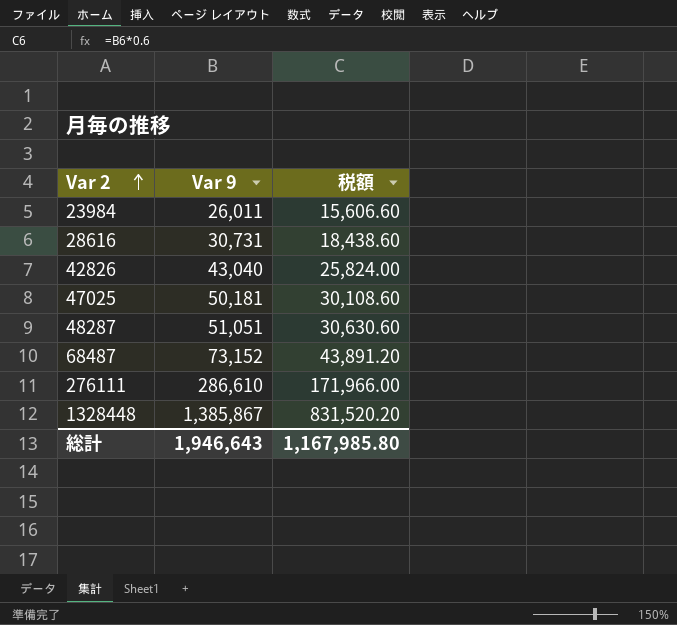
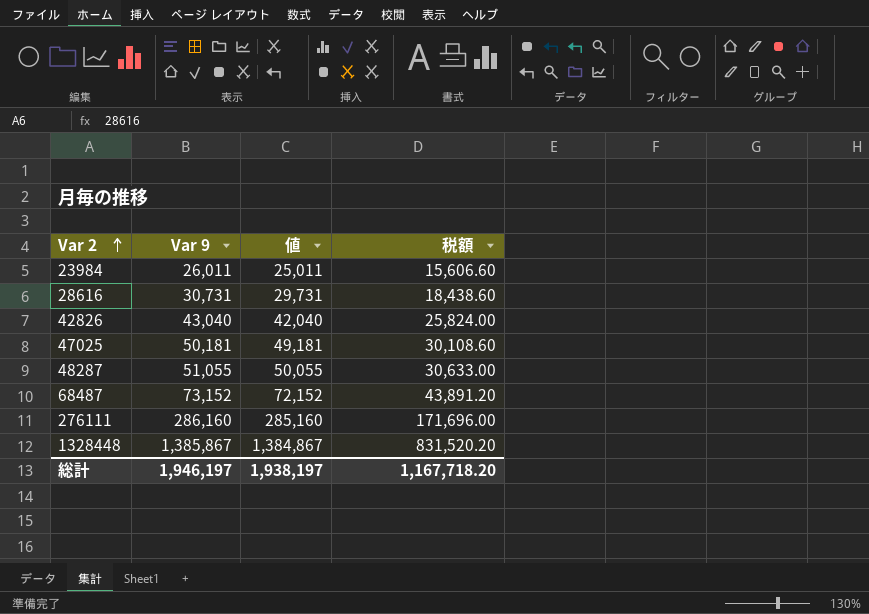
column 値 | formula: none -> [Var 9] - 1000
48287 | Var 9: 51,051 -> 51,055
48287 | 税額: 30,630.60 -> 30,633.00
276111 | Var 9: 286,610 -> 286,160
276111 | 税額: 171,966.00 -> 171,696.00
総計 | Var 9: 1,946,643 -> 1,946,197
総計 | 税額: 1,167,985.80 -> 1,167,718.20

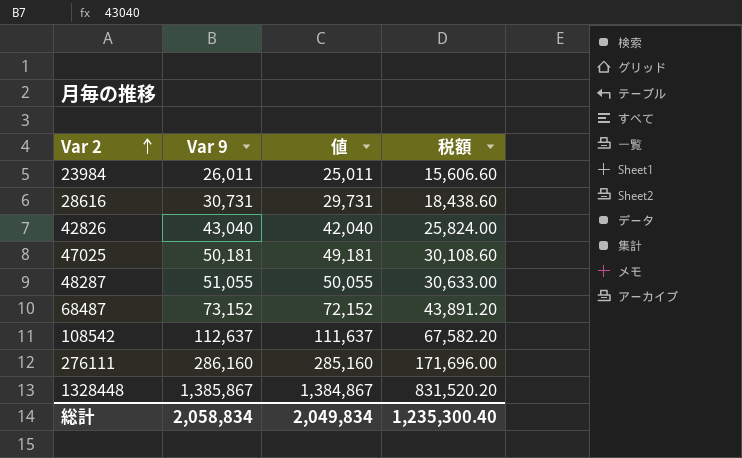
row 108542: none -> 112,637 | 111,637 | 67,582.20
総計 | Var 9: 1,946,197 -> 2,058,834
総計 | 値: 1,938,197 -> 2,049,834
総計 | 税額: 1,167,718.20 -> 1,235,300.40

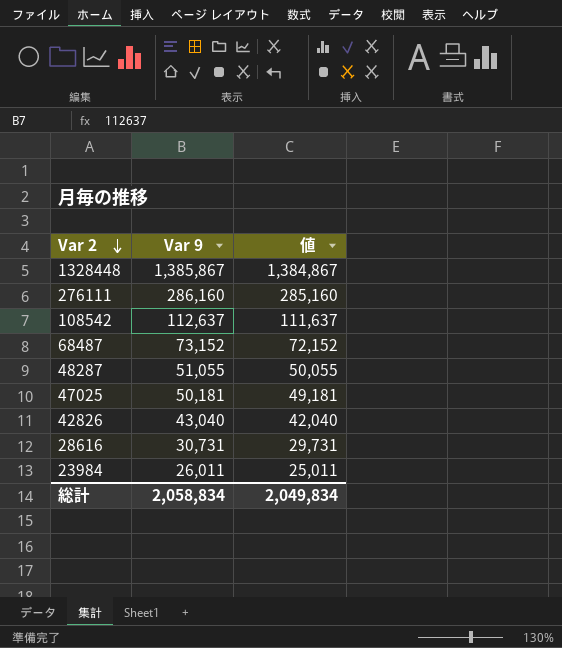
row order: Var 2 ascending -> Var 2 descending
column 税額 | formula: [Var 9] * 0.6 -> none

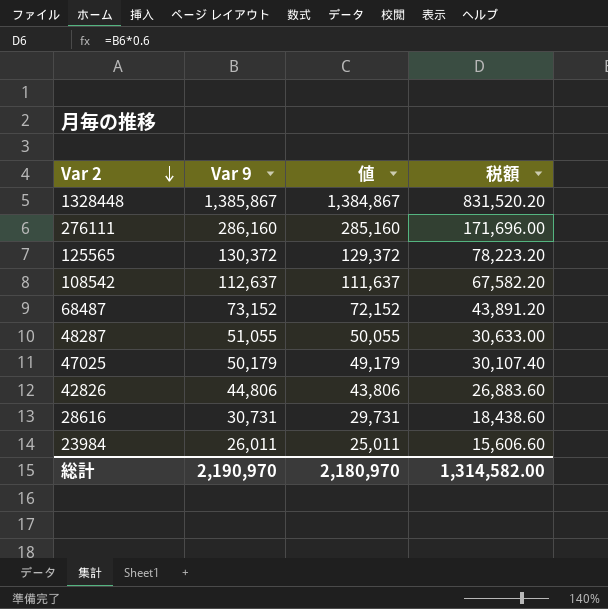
column 税額 | formula: none -> [Var 9] * 0.6
row 125565: none -> 130,372 | 129,372 | 78,223.20
47025 | Var 9: 50,181 -> 50,179
47025 | 値: 49,181 -> 49,179
42826 | Var 9: 43,040 -> 44,806
42826 | 値: 42,040 -> 43,806
総計 | Var 9: 2,058,834 -> 2,190,970
総計 | 値: 2,049,834 -> 2,180,970

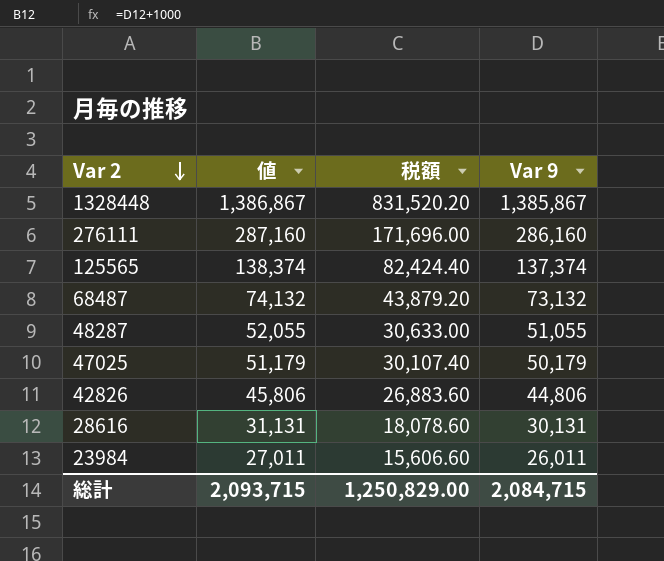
column 値 | formula: [Var 9] - 1000 -> [Var 9] + 1000
column Var 9 | position: 2 -> 4
row 108542: 112,637 | 111,637 | 67,582.20 -> none
125565 | 税額: 78,223.20 -> 82,424.40
125565 | Var 9: 130,372 -> 137,374
68487 | 税額: 43,891.20 -> 43,879.20
68487 | Var 9: 73,152 -> 73,132
28616 | 税額: 18,438.60 -> 18,078.60
28616 | Var 9: 30,731 -> 30,131
総計 | 値: 2,180,970 -> 2,093,715
総計 | 税額: 1,314,582.00 -> 1,250,829.00
総計 | Var 9: 2,190,970 -> 2,084,715

